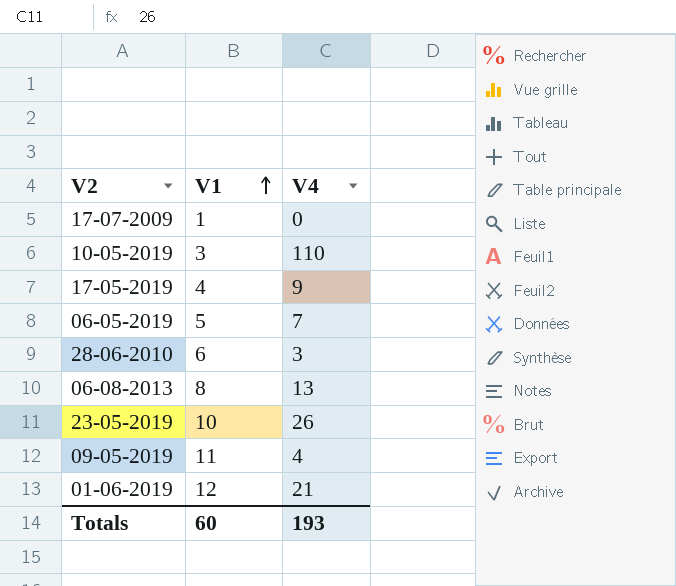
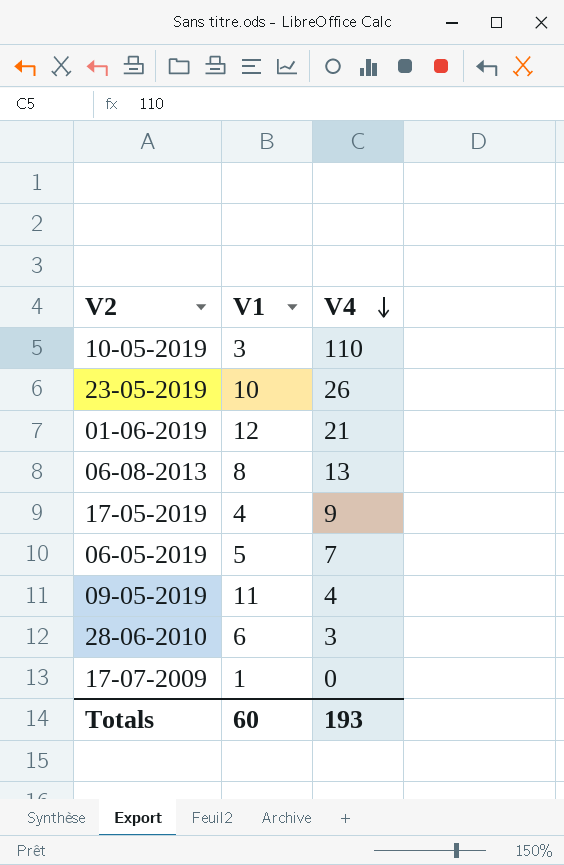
row order: V1 ascending -> V4 descending

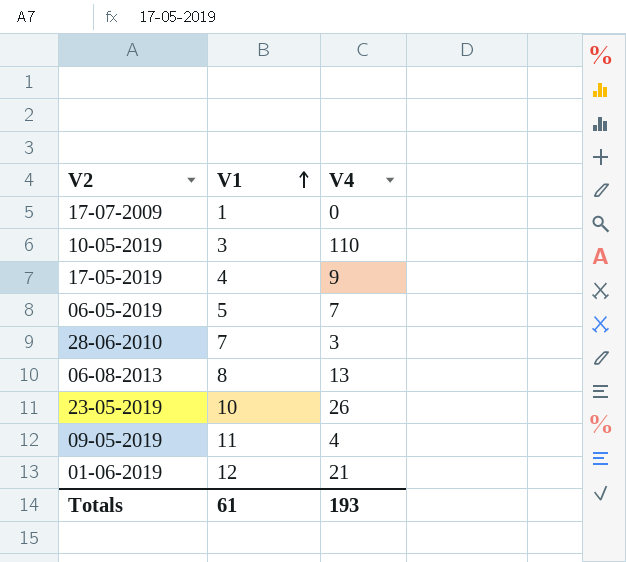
row order: V4 descending -> V1 ascending
28-06-2010 | V1: 6 -> 7
Totals | V1: 60 -> 61

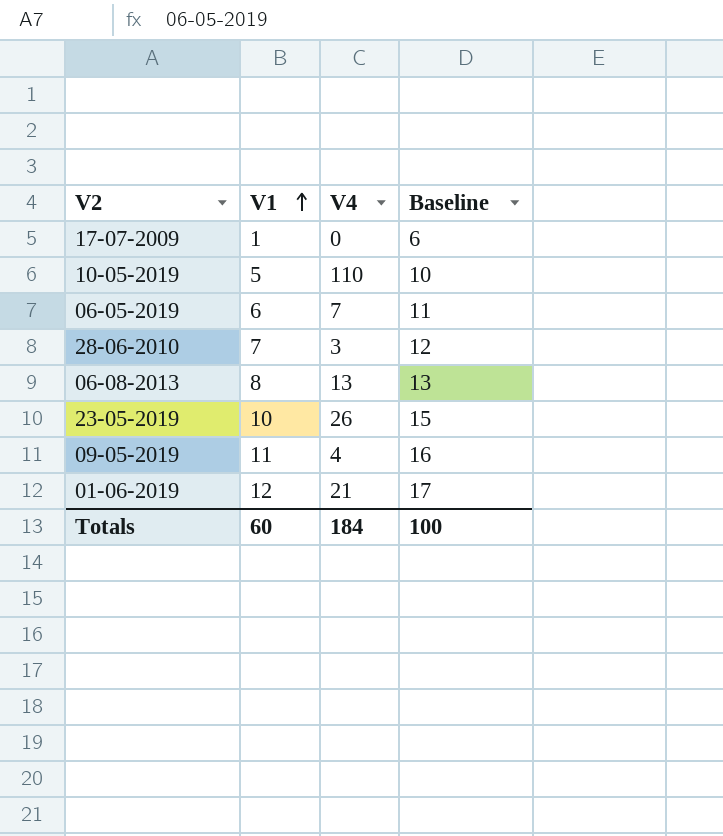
column Baseline | formula: none -> [V1] + 5
row 17-05-2019: 4 | 9 -> none
10-05-2019 | V1: 3 -> 5
06-05-2019 | V1: 5 -> 6
Totals | V1: 61 -> 60
Totals | V4: 193 -> 184

